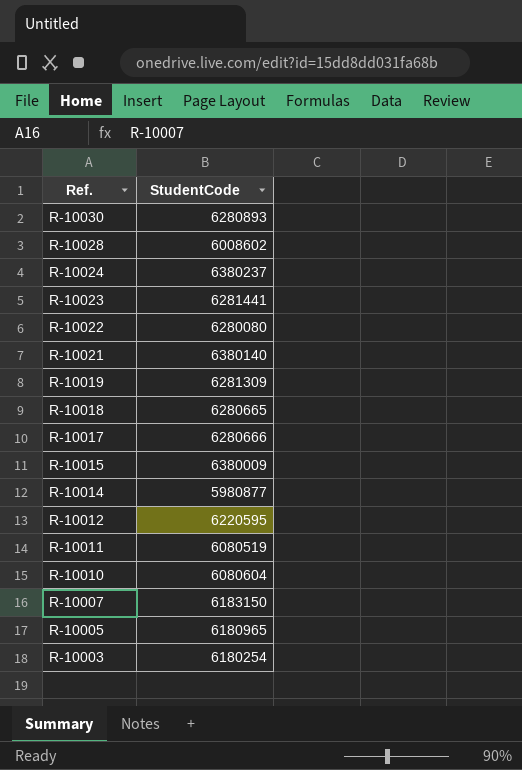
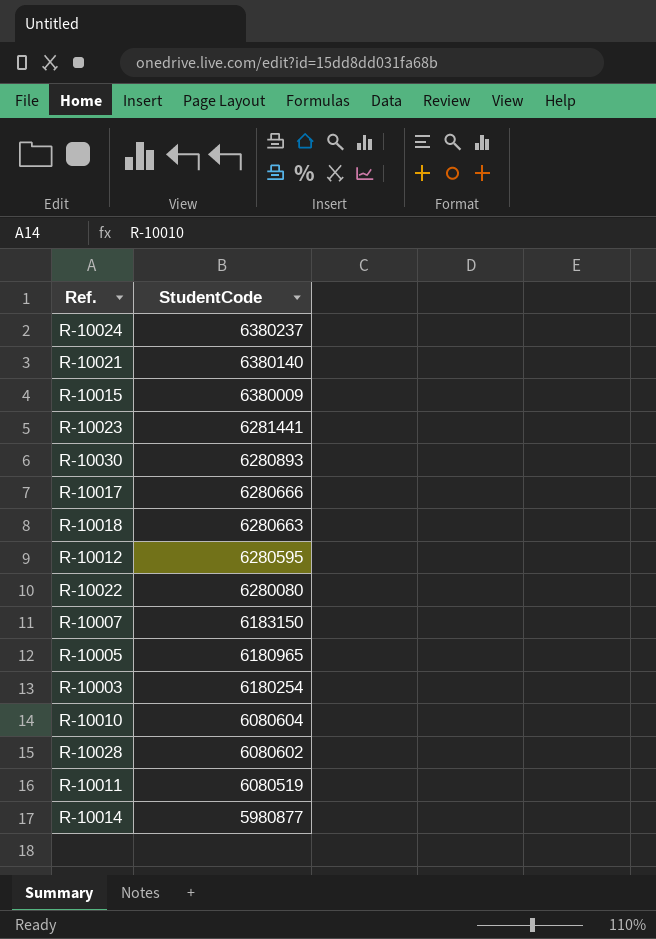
row order: Ref. descending -> StudentCode descending
row R-10019: 6281309 -> none
R-10018 | StudentCode: 6280665 -> 6280663
R-10012 | StudentCode: 6220595 -> 6280595
R-10028 | StudentCode: 6008602 -> 6080602

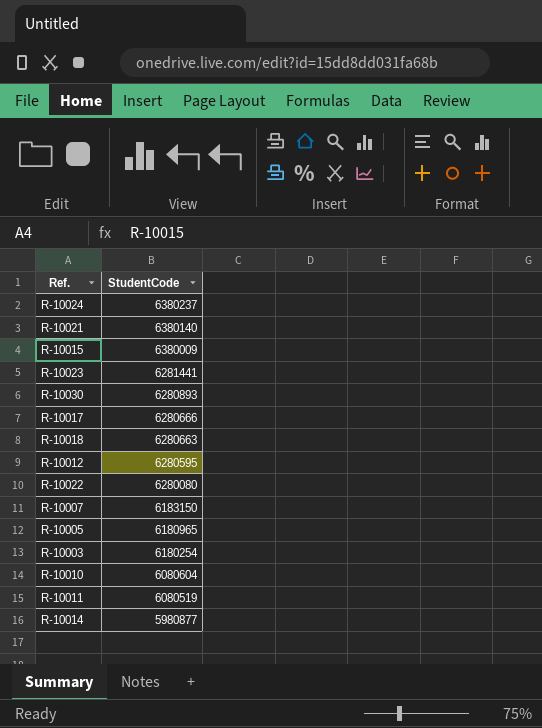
row R-10028: 6080602 -> none

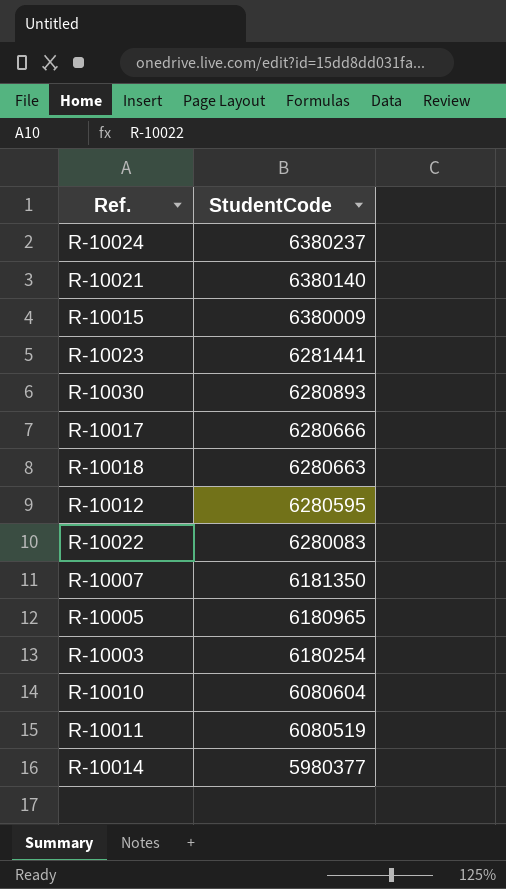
R-10022 | StudentCode: 6280080 -> 6280083
R-10007 | StudentCode: 6183150 -> 6181350
R-10014 | StudentCode: 5980877 -> 5980377

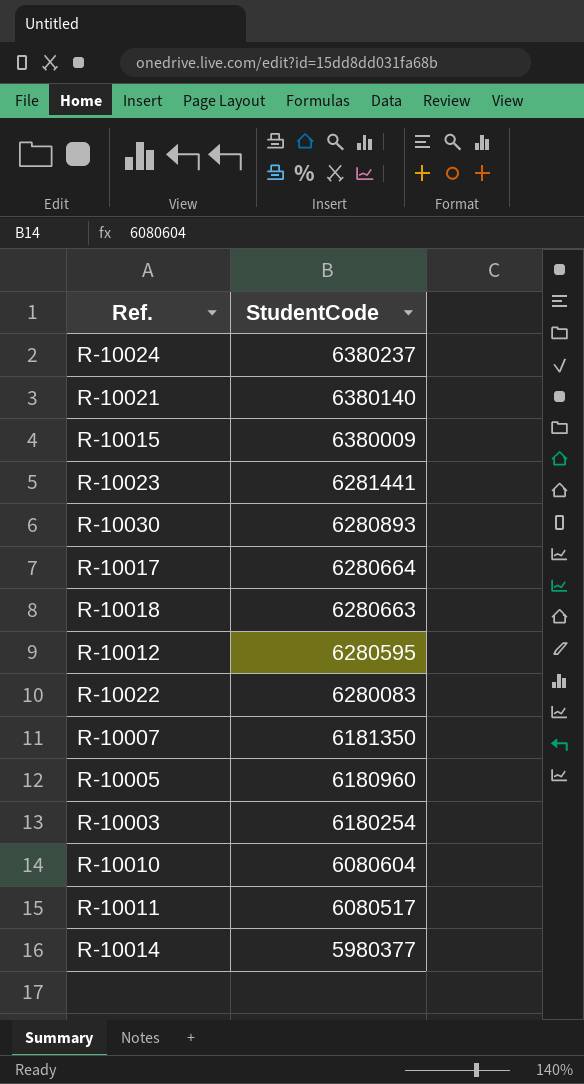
R-10017 | StudentCode: 6280666 -> 6280664
R-10005 | StudentCode: 6180965 -> 6180960
R-10011 | StudentCode: 6080519 -> 6080517

